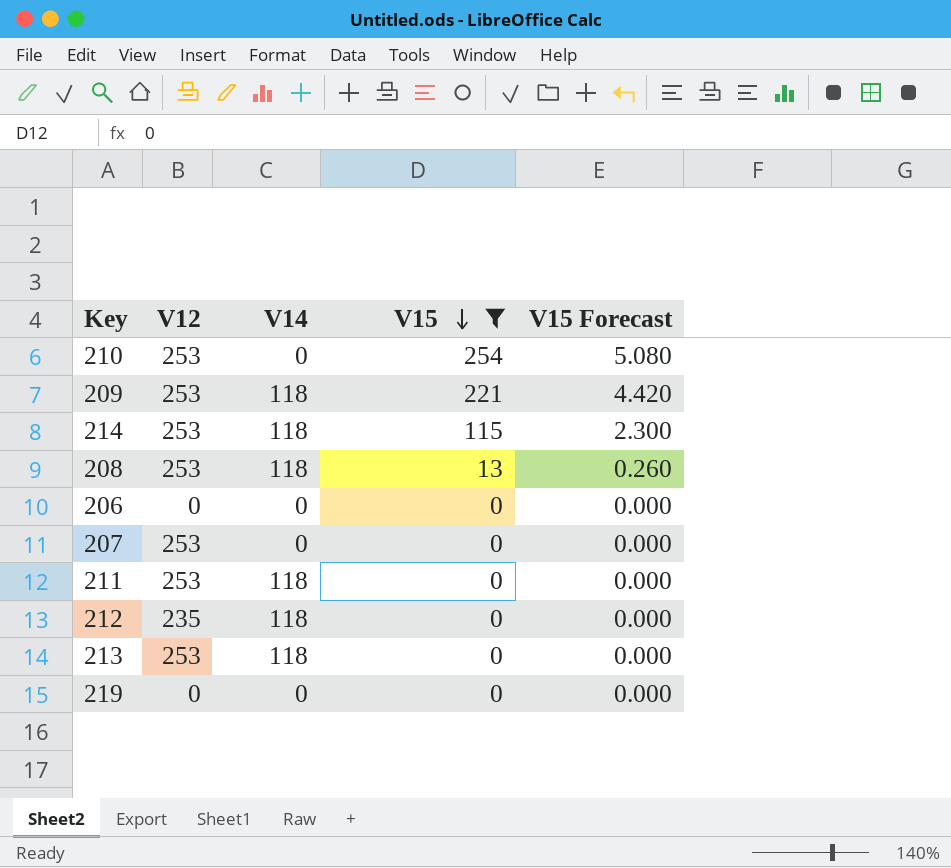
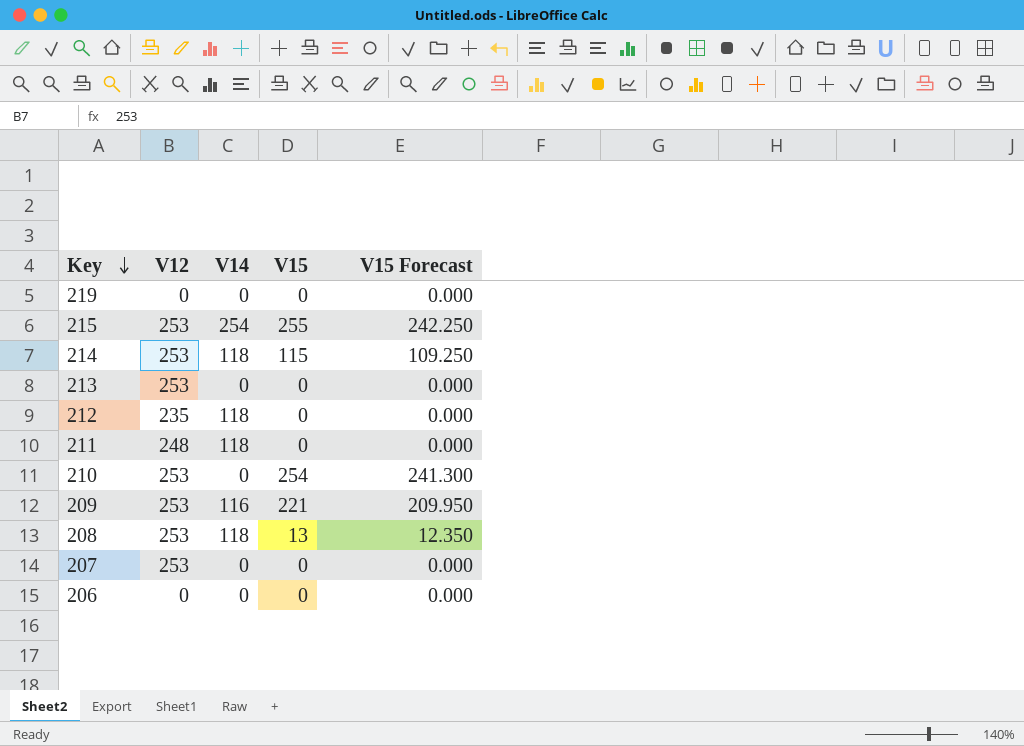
filter: V15 != 255 -> none
row order: V15 descending -> Key descending
column V15 Forecast | formula: [V15] * 0.02 -> [V15] * 0.95
213 | V14: 118 -> 0
211 | V12: 253 -> 248
209 | V14: 118 -> 116

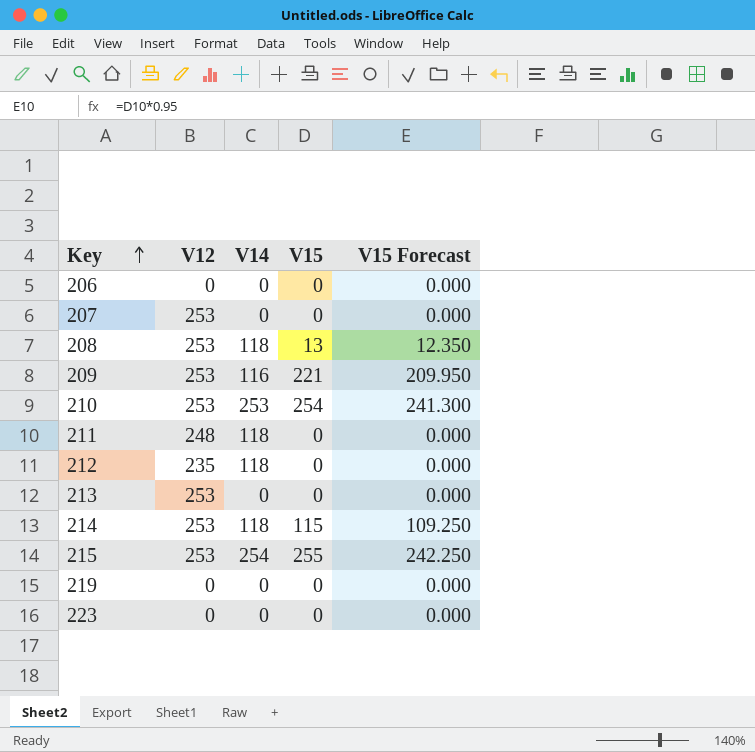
row order: Key descending -> Key ascending
210 | V14: 0 -> 253
row 223: none -> 0 | 0 | 0 | 0.000

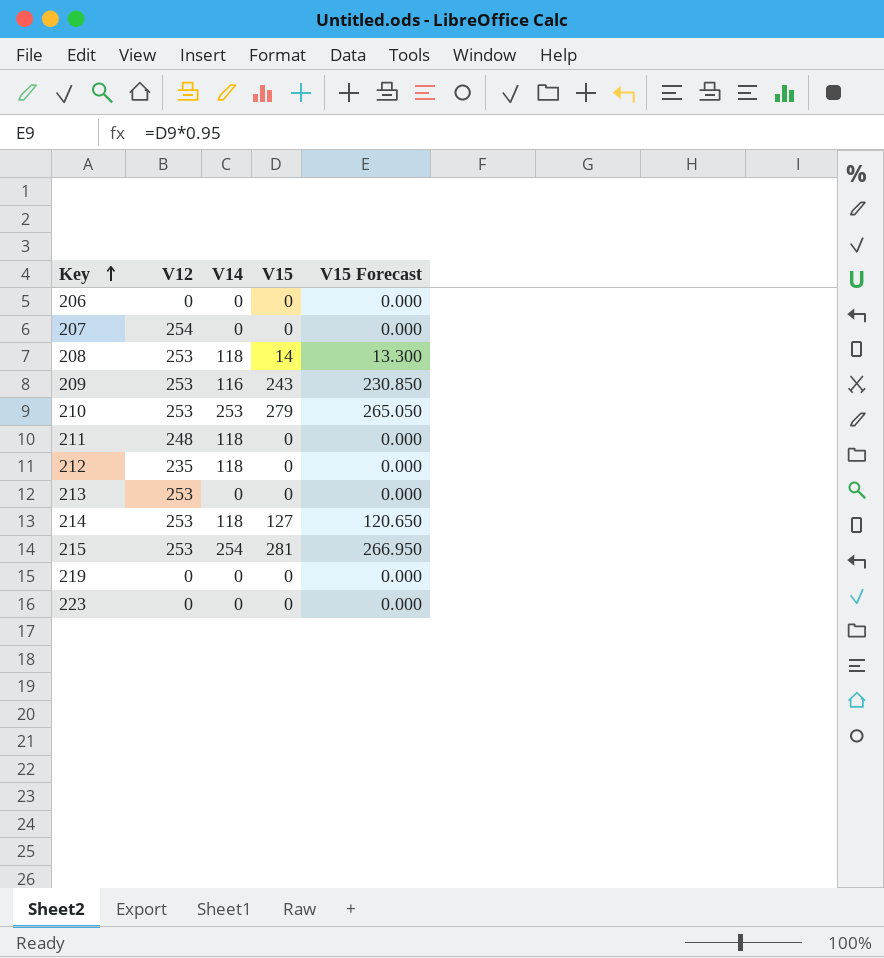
207 | V12: 253 -> 254
208 | V15: 13 -> 14
208 | V15 Forecast: 12.350 -> 13.300
209 | V15: 221 -> 243
209 | V15 Forecast: 209.950 -> 230.850
210 | V15: 254 -> 279
210 | V15 Forecast: 241.300 -> 265.050
214 | V15: 115 -> 127
214 | V15 Forecast: 109.250 -> 120.650
215 | V15: 255 -> 281
215 | V15 Forecast: 242.250 -> 266.950

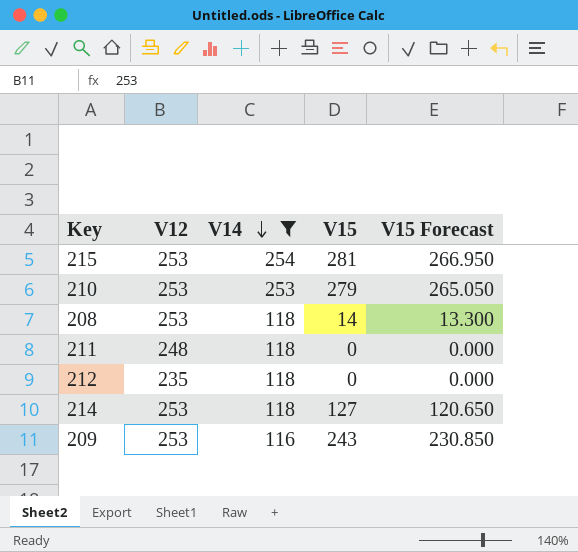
filter: none -> V14 != 0
row order: Key ascending -> V14 descending

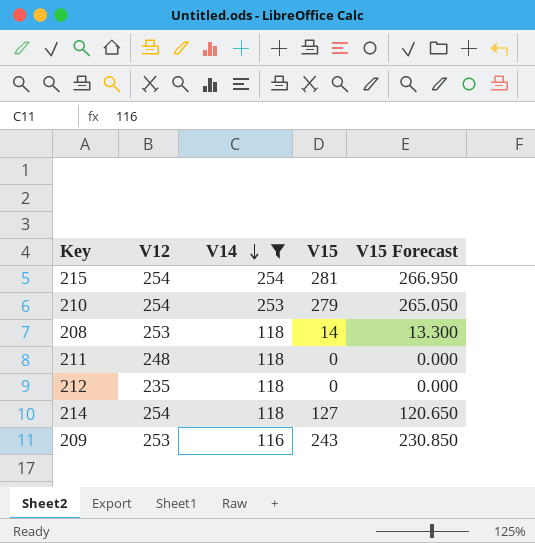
215 | V12: 253 -> 254
210 | V12: 253 -> 254
214 | V12: 253 -> 254

